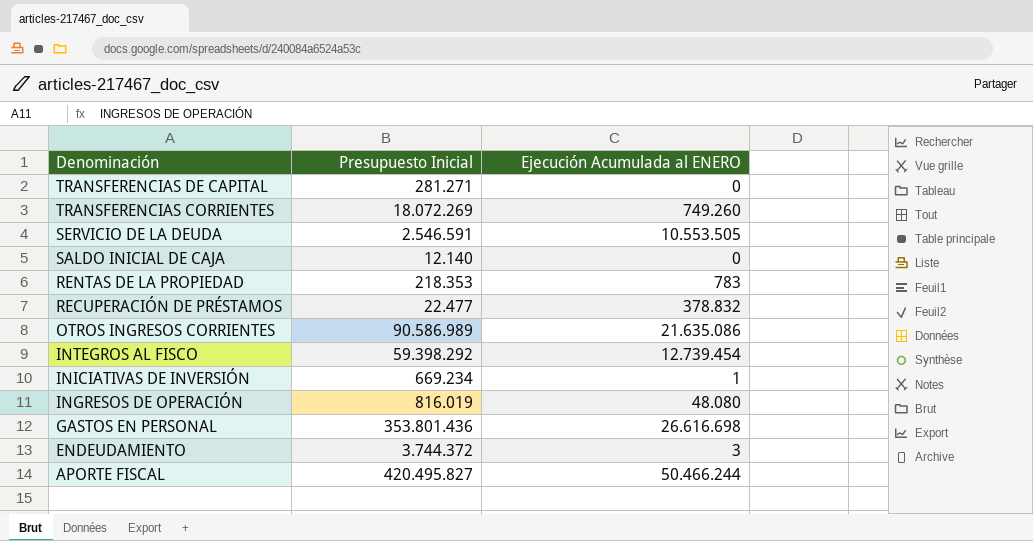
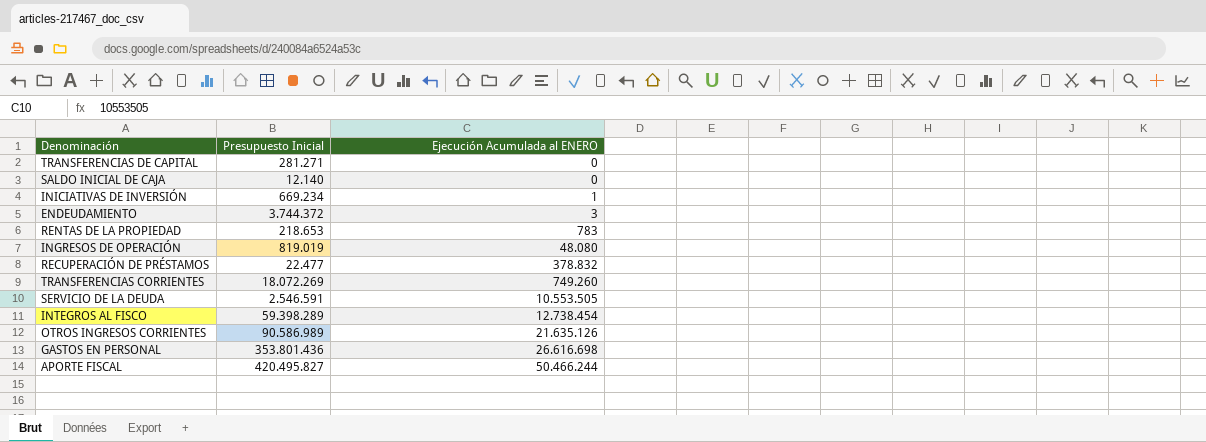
row order: Denominación descending -> Ejecución Acumulada al ENERO ascending
RENTAS DE LA PROPIEDAD | Presupuesto Inicial: 218.353 -> 218.653
INGRESOS DE OPERACIÓN | Presupuesto Inicial: 816.019 -> 819.019
INTEGROS AL FISCO | Presupuesto Inicial: 59.398.292 -> 59.398.289
INTEGROS AL FISCO | Ejecución Acumulada al ENERO: 12.739.454 -> 12.738.454
OTROS INGRESOS CORRIENTES | Ejecución Acumulada al ENERO: 21.635.086 -> 21.635.126

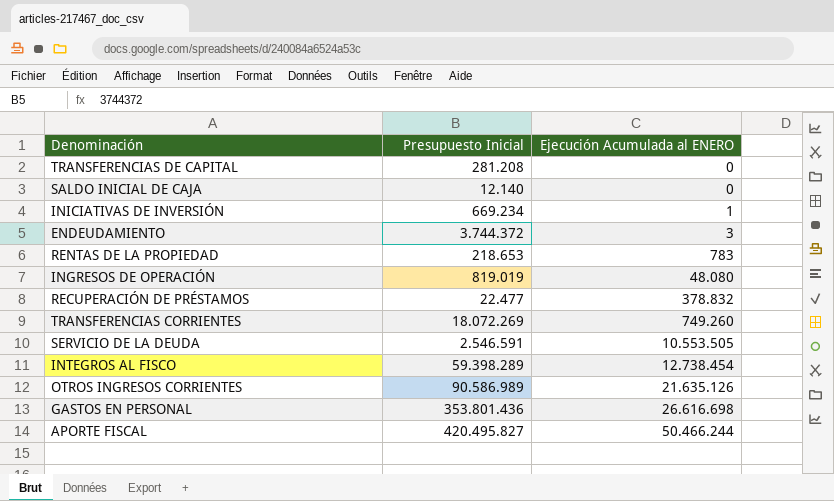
TRANSFERENCIAS DE CAPITAL | Presupuesto Inicial: 281.271 -> 281.208

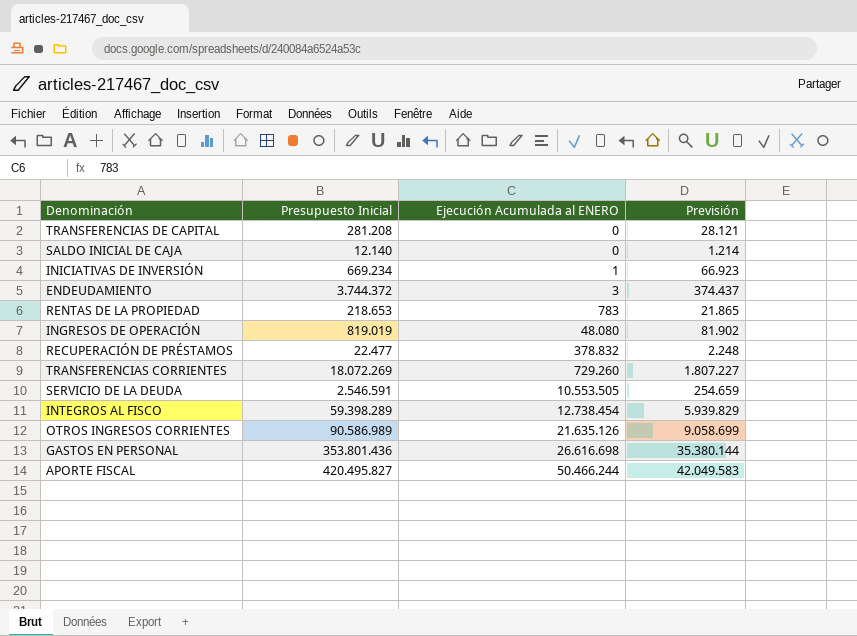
column Previsión | formula: none -> [Presupuesto Inicial] * 0,1
TRANSFERENCIAS CORRIENTES | Ejecución Acumulada al ENERO: 749.260 -> 729.260

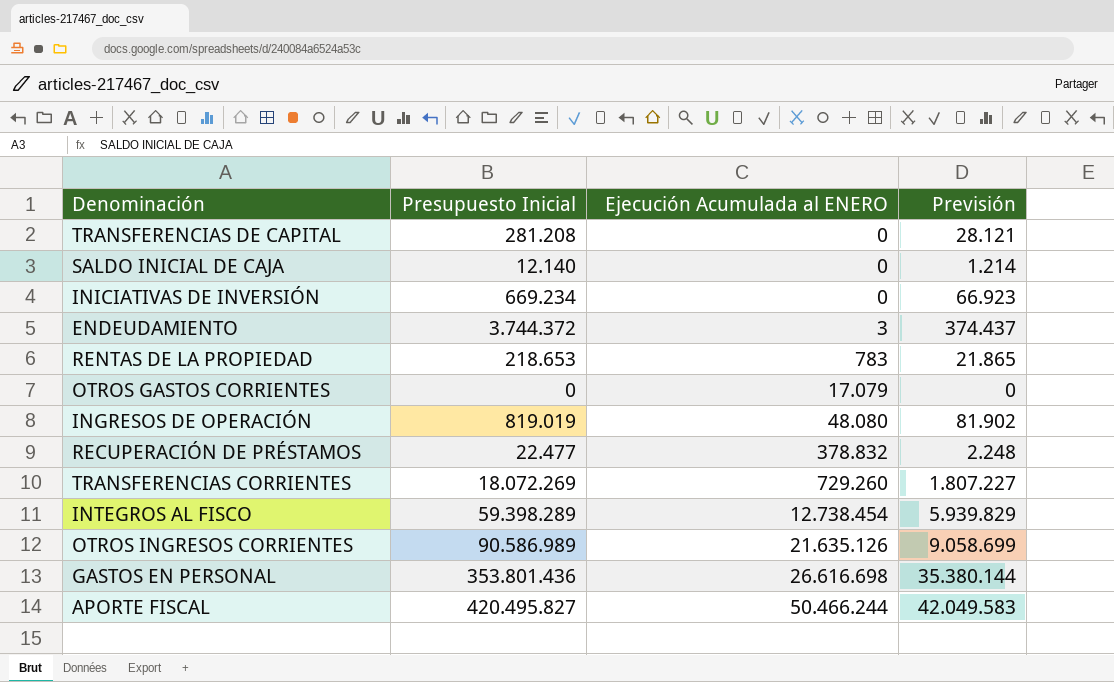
row SERVICIO DE LA DEUDA: 2.546.591 | 10.553.505 | 254.659 -> none
INICIATIVAS DE INVERSIÓN | Ejecución Acumulada al ENERO: 1 -> 0
row OTROS GASTOS CORRIENTES: none -> 0 | 17.079 | 0

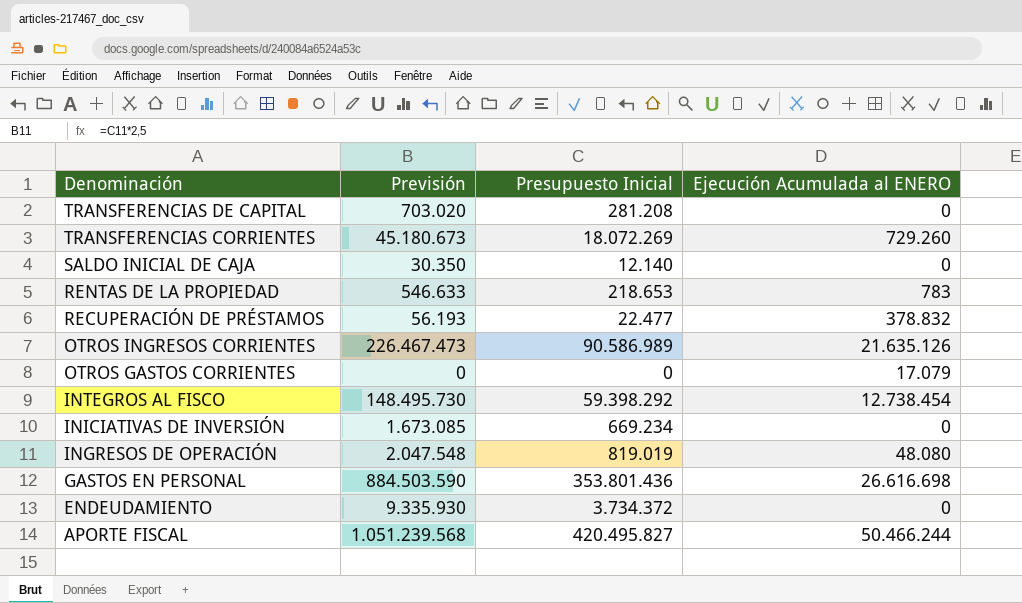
row order: Ejecución Acumulada al ENERO ascending -> Denominación descending
column Previsión | formula: [Presupuesto Inicial] * 0,1 -> [Presupuesto Inicial] * 2,5
column Previsión | position: 4 -> 2
INTEGROS AL FISCO | Presupuesto Inicial: 59.398.289 -> 59.398.292
ENDEUDAMIENTO | Presupuesto Inicial: 3.744.372 -> 3.734.372
ENDEUDAMIENTO | Ejecución Acumulada al ENERO: 3 -> 0

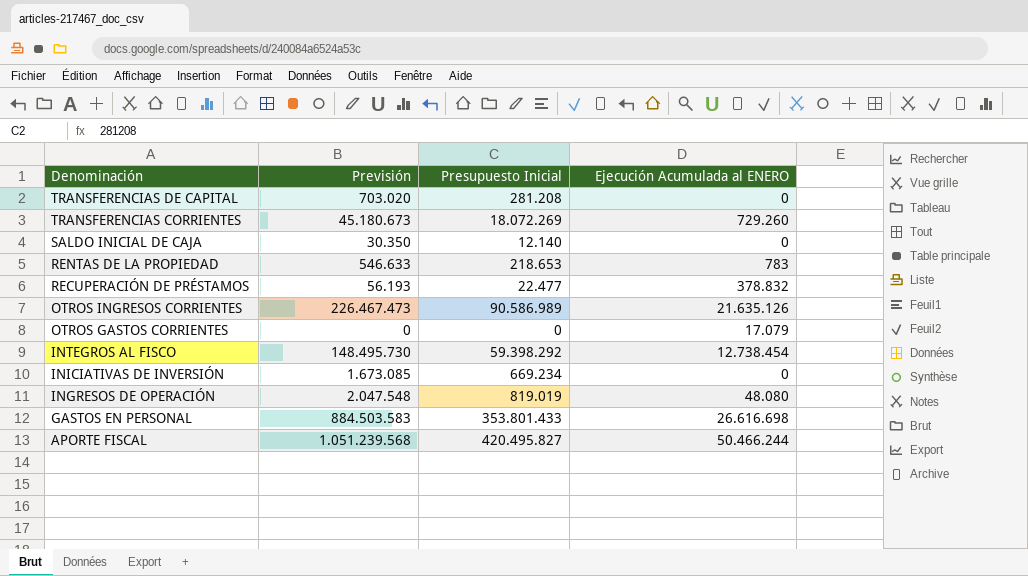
row ENDEUDAMIENTO: 9.335.930 | 3.734.372 | 0 -> none
GASTOS EN PERSONAL | Previsión: 884.503.590 -> 884.503.583
GASTOS EN PERSONAL | Presupuesto Inicial: 353.801.436 -> 353.801.433

